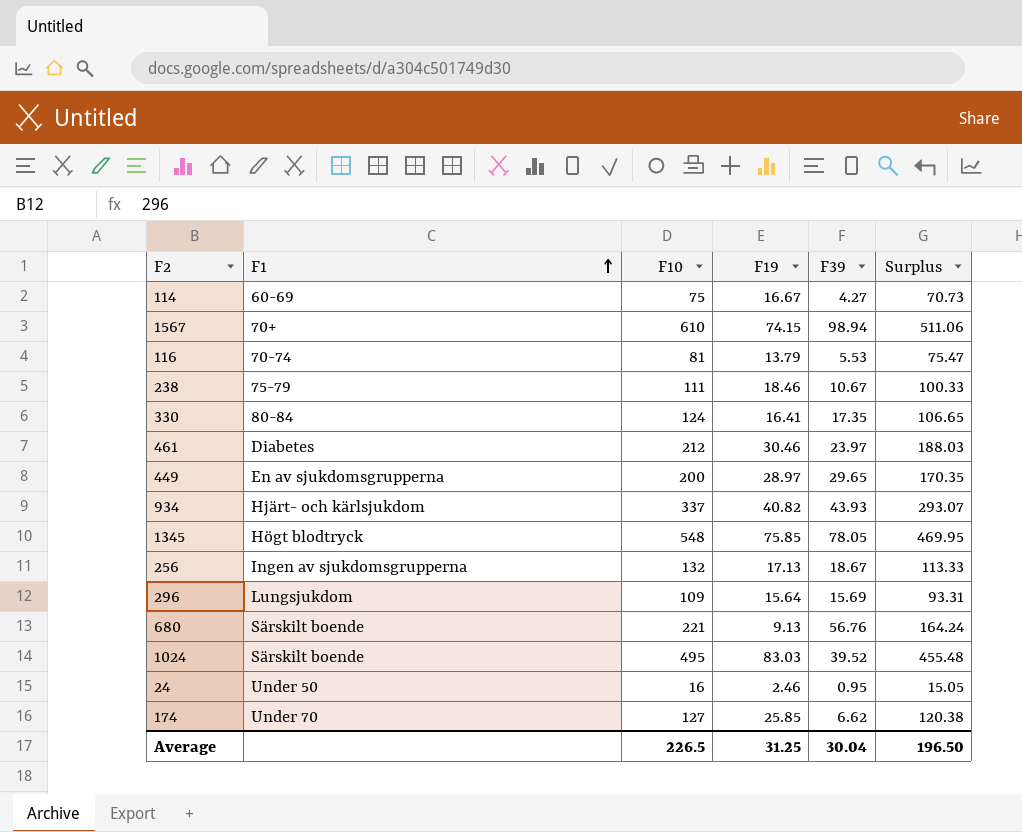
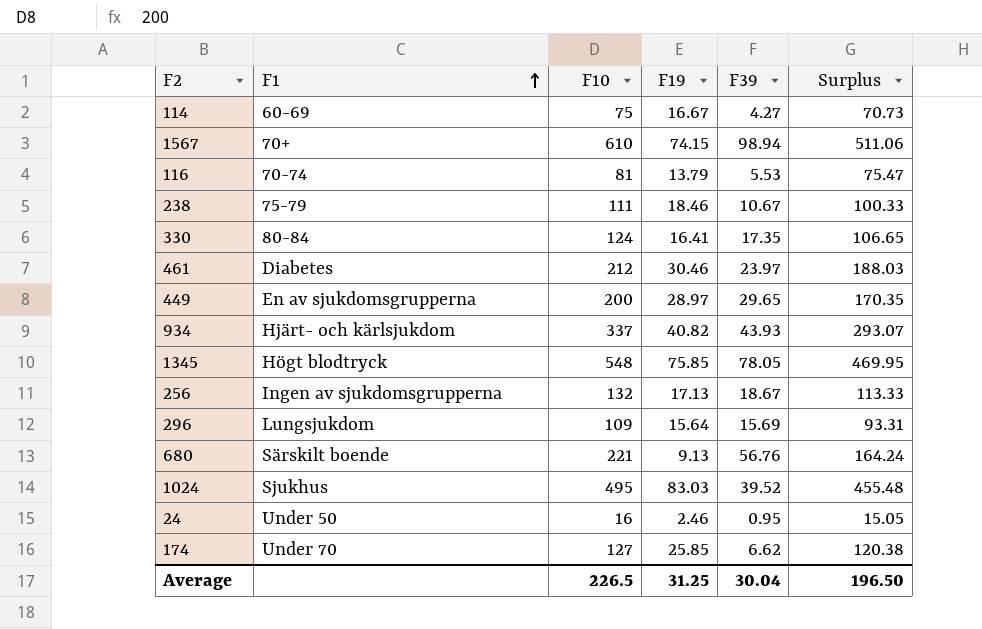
1024 | F1: Särskilt boende -> Sjukhus

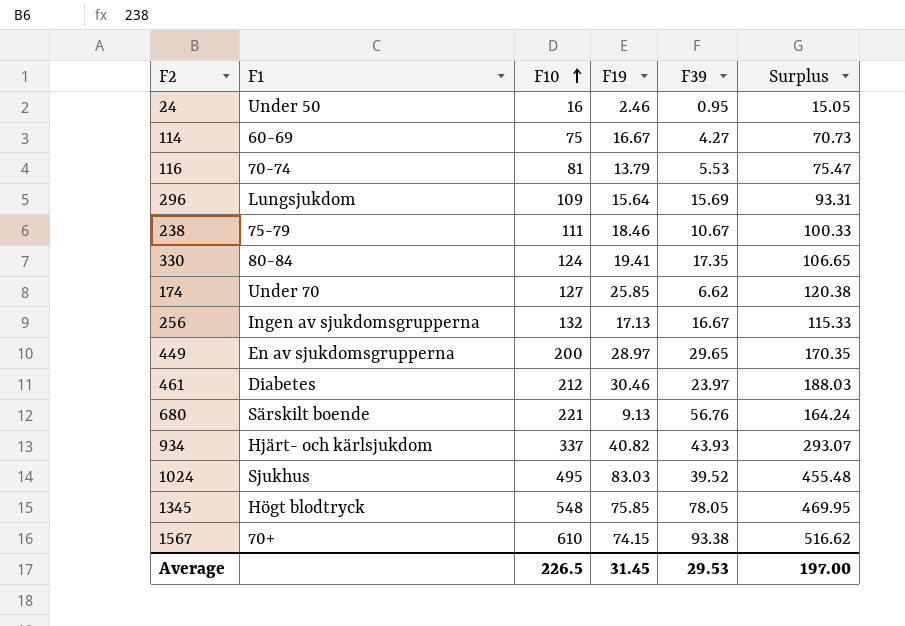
row order: F1 ascending -> F10 ascending
330 | F19: 16.41 -> 19.41
256 | F39: 18.67 -> 16.67
256 | Surplus: 113.33 -> 115.33
1567 | F39: 98.94 -> 93.38
1567 | Surplus: 511.06 -> 516.62
Average | F19: 31.25 -> 31.45
Average | F39: 30.04 -> 29.53
Average | Surplus: 196.50 -> 197.00

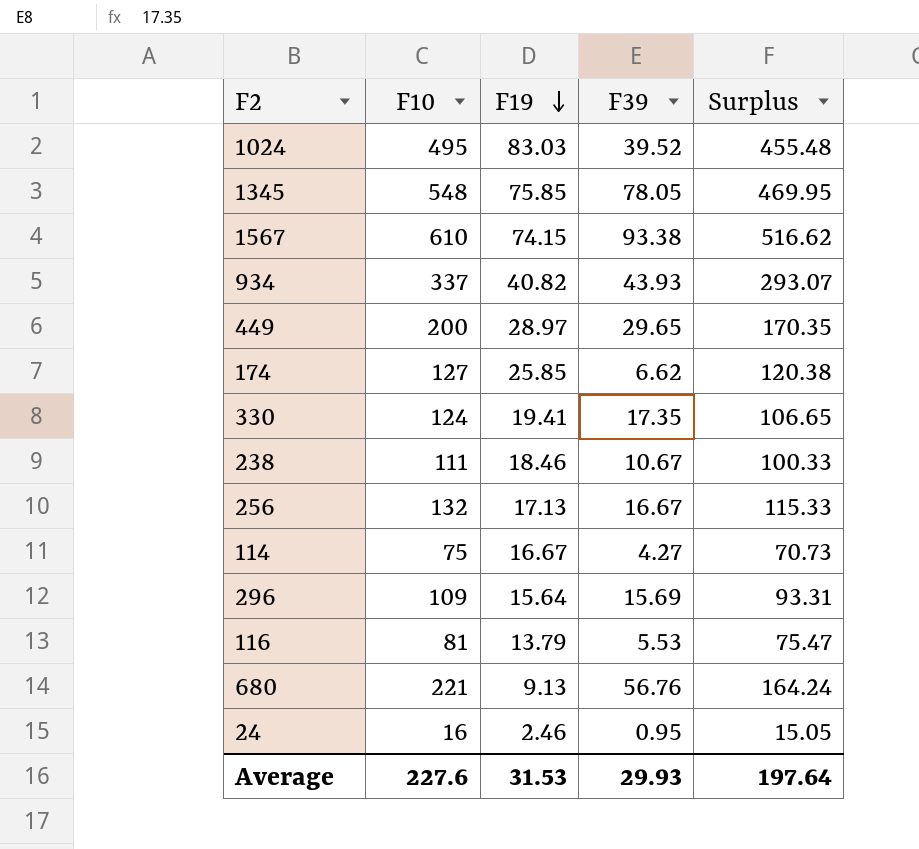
row order: F10 ascending -> F19 descending
column F1 | position: 2 -> none
row 461: Diabetes | 212 | 30.46 | 23.97 | 188.03 -> none
Average | F10: 226.5 -> 227.6
Average | F19: 31.45 -> 31.53
Average | F39: 29.53 -> 29.93
Average | Surplus: 197.00 -> 197.64

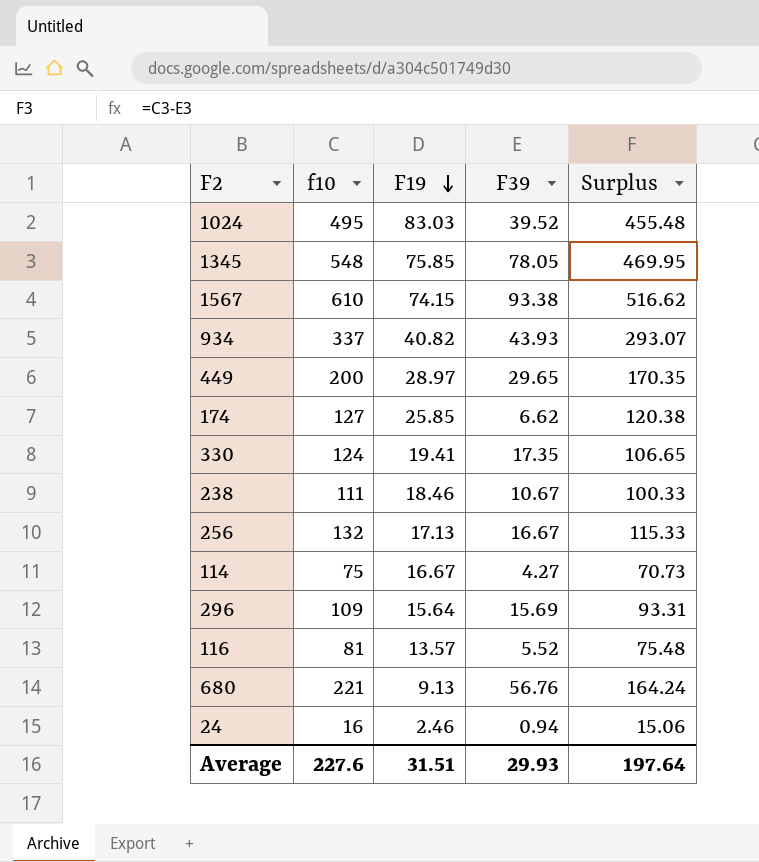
column name: F10 -> f10
116 | F19: 13.79 -> 13.57
116 | F39: 5.53 -> 5.52
116 | Surplus: 75.47 -> 75.48
24 | F39: 0.95 -> 0.94
24 | Surplus: 15.05 -> 15.06
Average | F19: 31.53 -> 31.51

